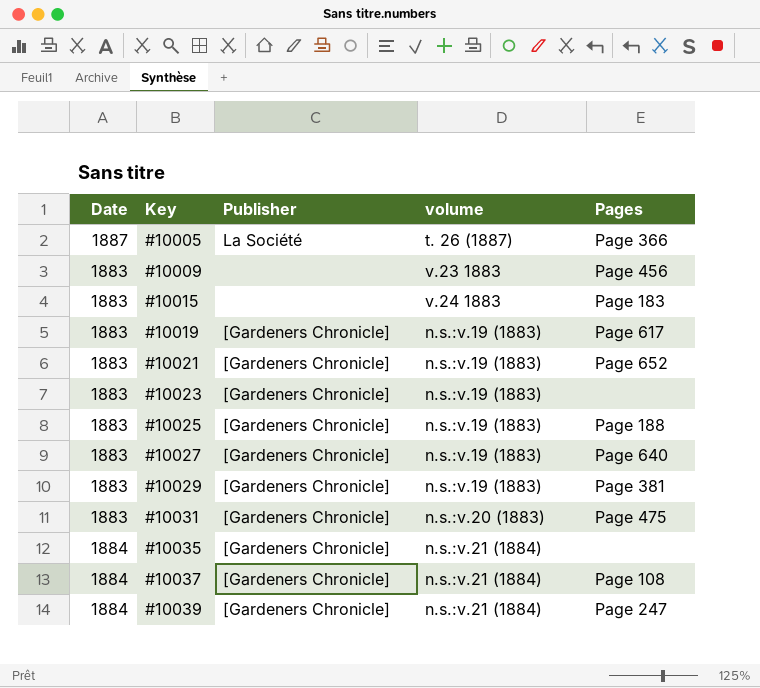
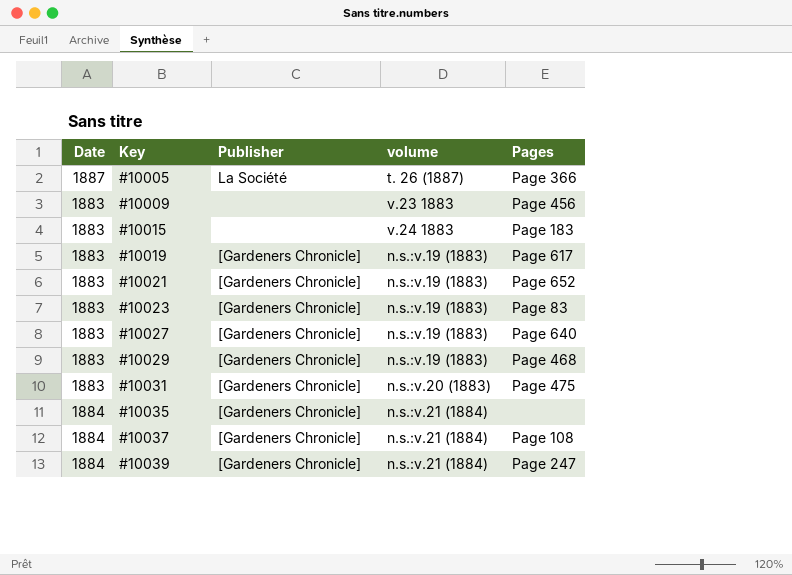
row #10025: 1883 | [Gardeners Chronicle] | n.s.:v.19 (1883) | Page 188 -> none
#10023 | Pages: none -> Page 83
#10029 | Pages: Page 381 -> Page 468

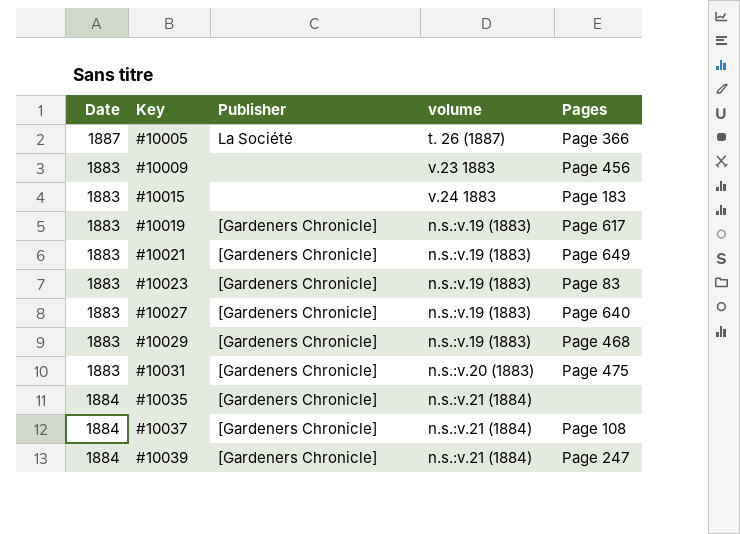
#10021 | Pages: Page 652 -> Page 649

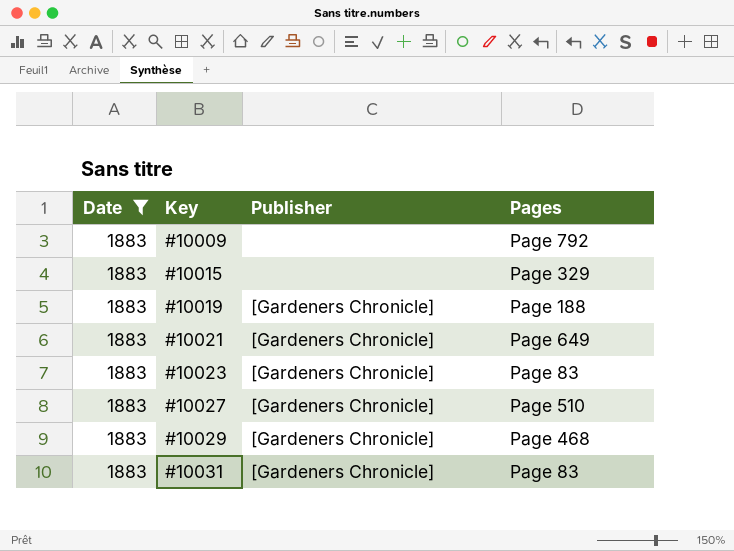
filter: none -> Date = 1883
column volume | position: 4 -> none
#10009 | Pages: Page 456 -> Page 792
#10015 | Pages: Page 183 -> Page 329
#10019 | Pages: Page 617 -> Page 188
#10027 | Pages: Page 640 -> Page 510
#10031 | Pages: Page 475 -> Page 83

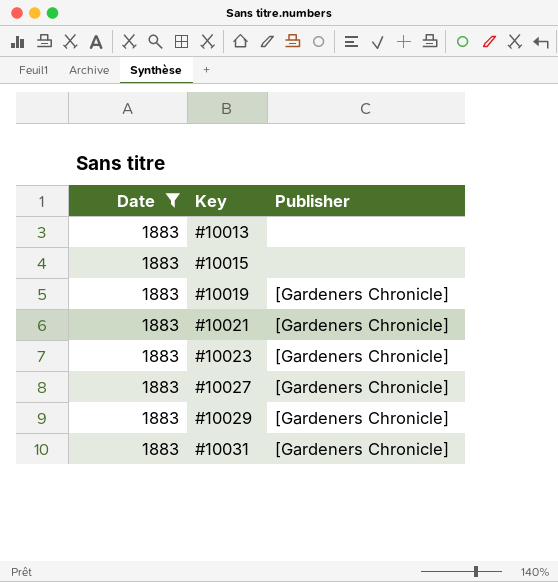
column Pages | position: 4 -> none
row #10009: 1883 | none | Page 792 -> none
row #10013: none -> 1883 | none

